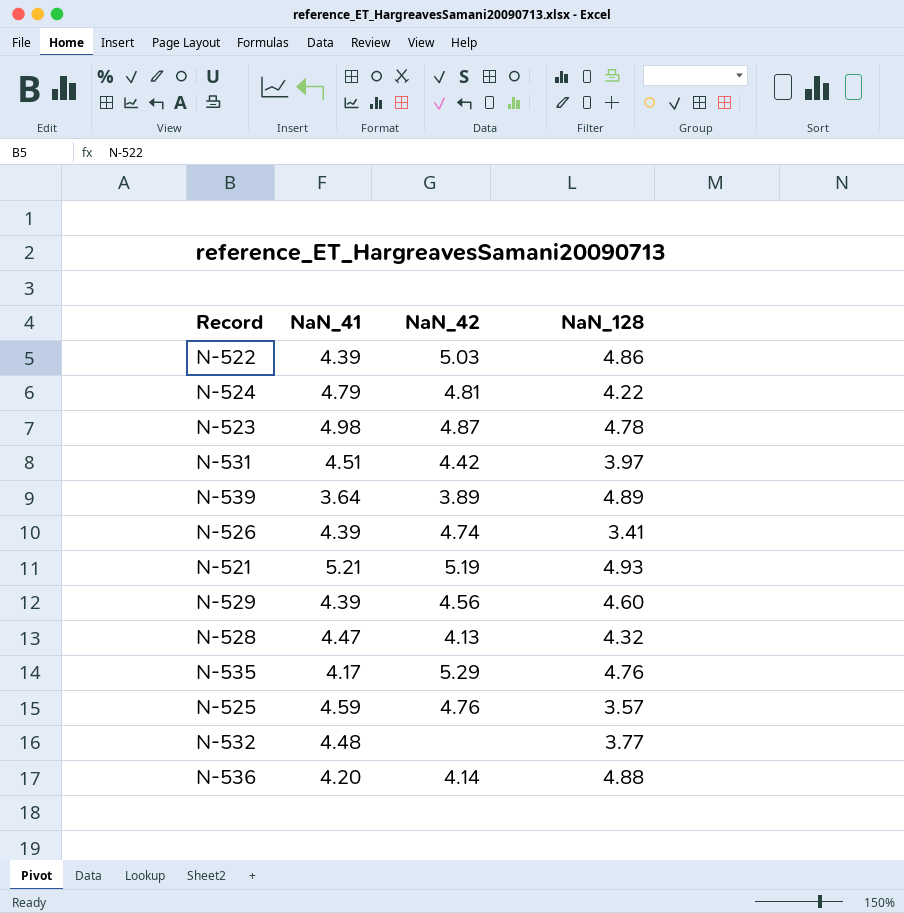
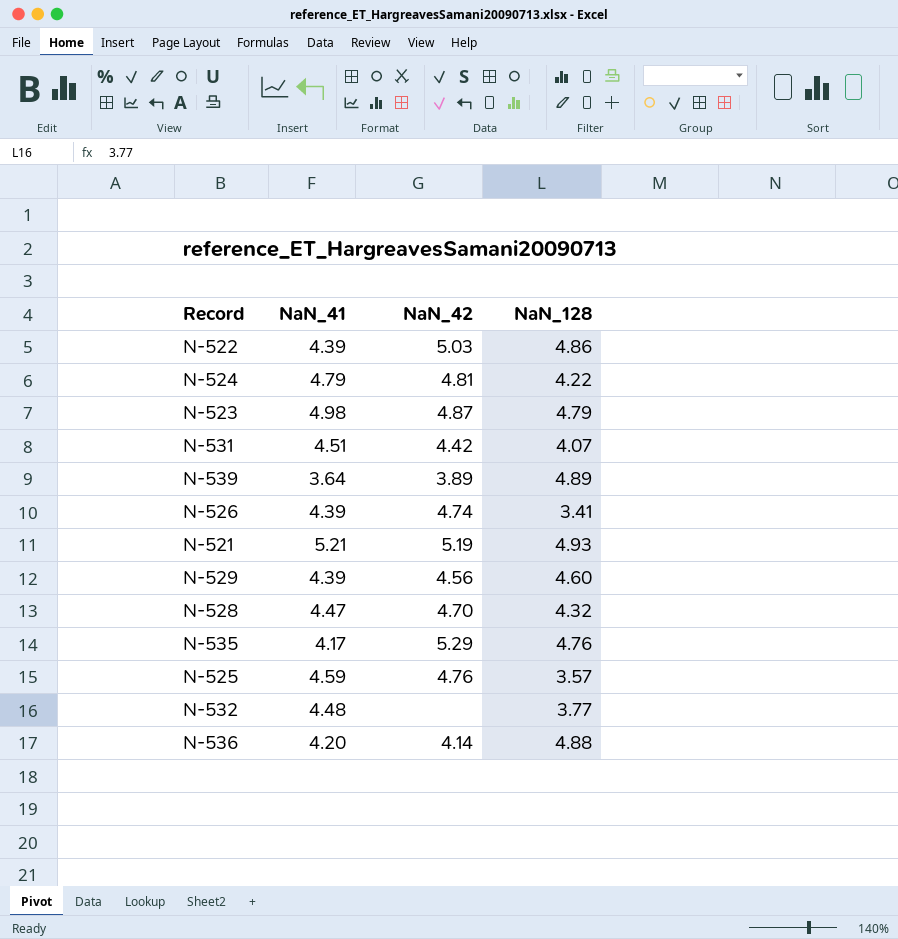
N-523 | NaN_128: 4.78 -> 4.79
N-531 | NaN_128: 3.97 -> 4.07
N-528 | NaN_42: 4.13 -> 4.70

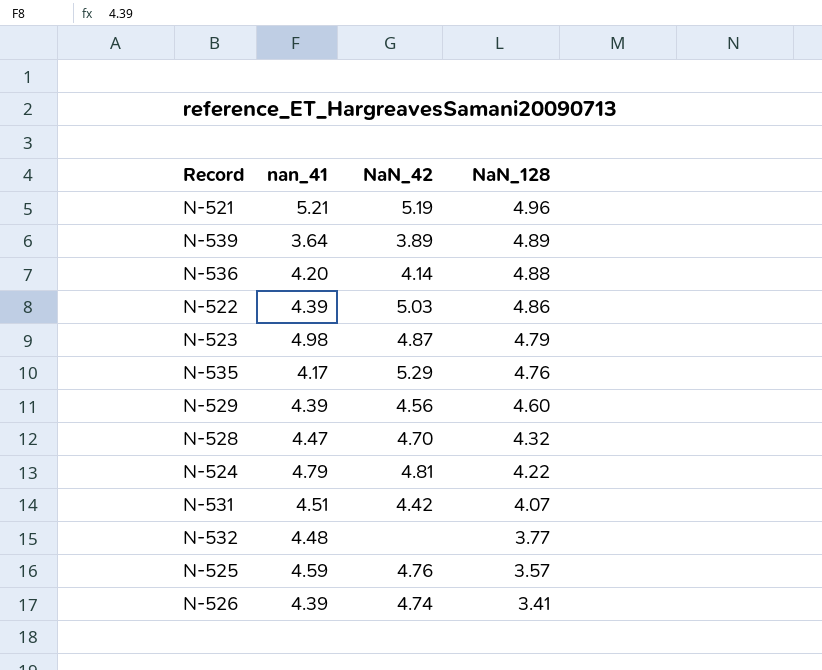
row order: none -> NaN_128 descending
column name: NaN_41 -> nan_41
N-521 | NaN_128: 4.93 -> 4.96

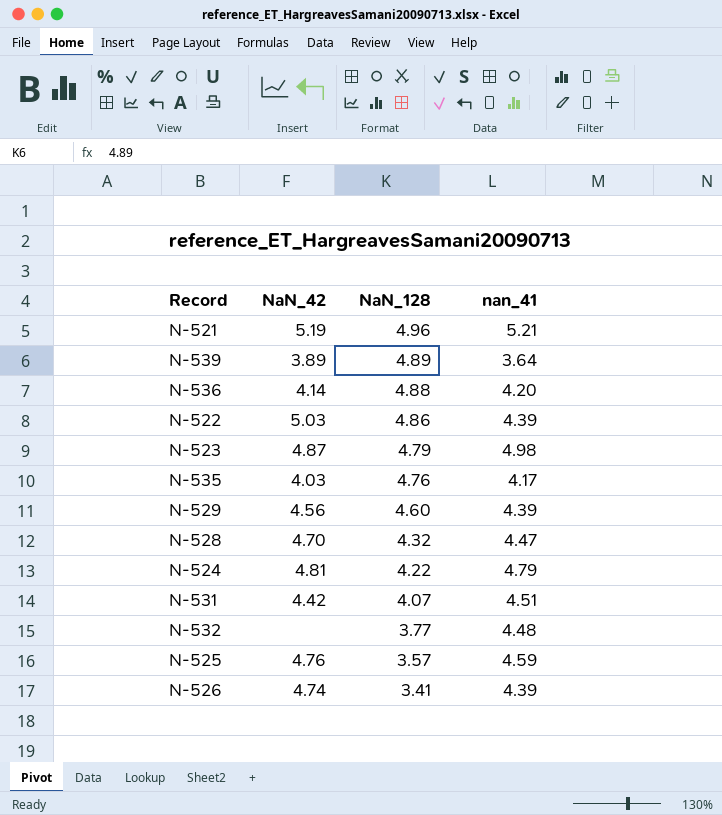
column nan_41 | position: 2 -> 4
N-535 | NaN_42: 5.29 -> 4.03

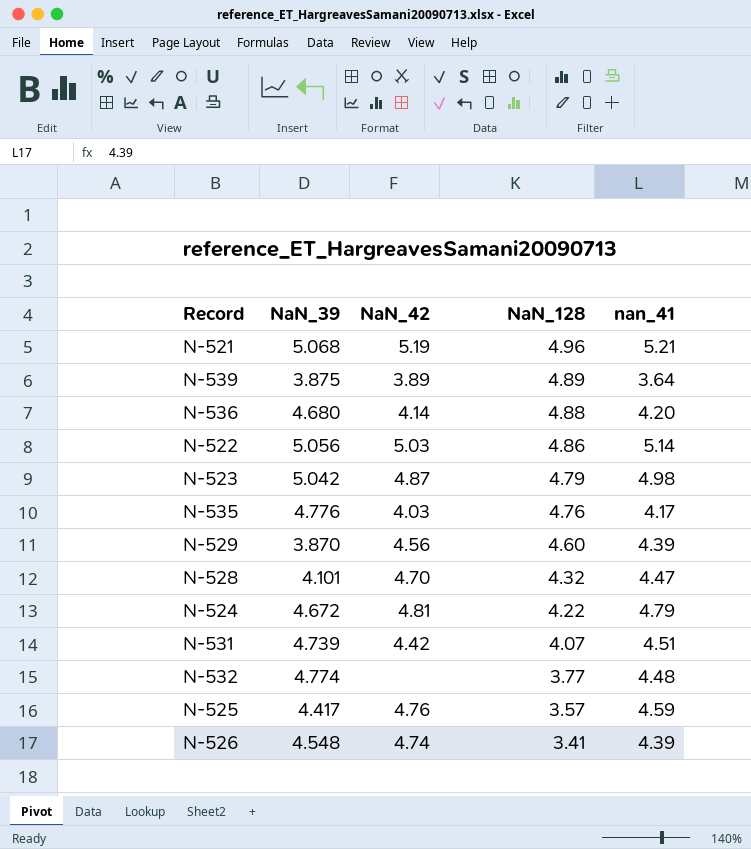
column NaN_39 | position: none -> 2
N-522 | nan_41: 4.39 -> 5.14

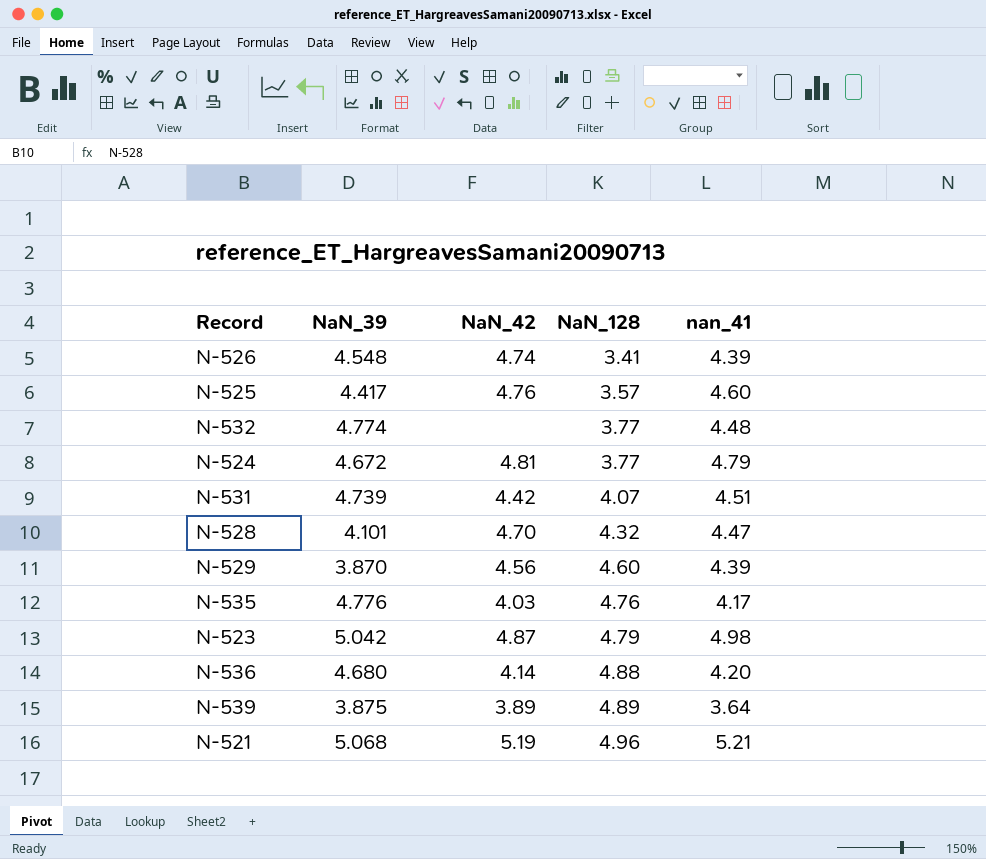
row order: NaN_128 descending -> NaN_128 ascending
row N-522: 5.056 | 5.03 | 4.86 | 5.14 -> none
N-525 | nan_41: 4.59 -> 4.60
N-524 | NaN_128: 4.22 -> 3.77

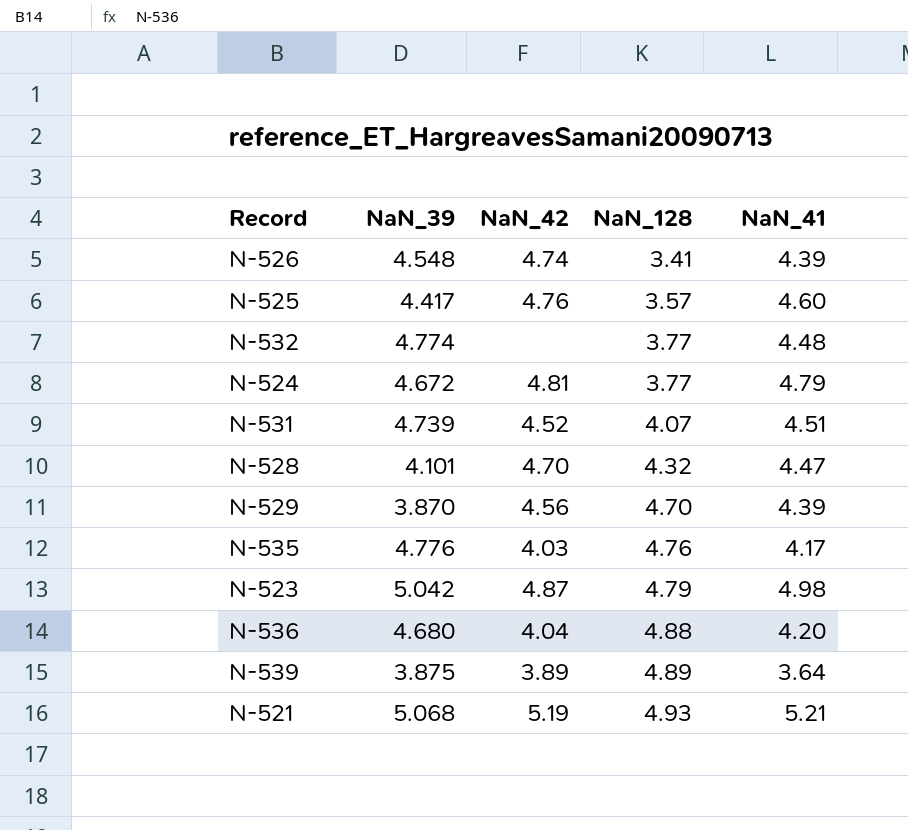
column name: nan_41 -> NaN_41
N-531 | NaN_42: 4.42 -> 4.52
N-529 | NaN_128: 4.60 -> 4.70
N-536 | NaN_42: 4.14 -> 4.04
N-521 | NaN_128: 4.96 -> 4.93

